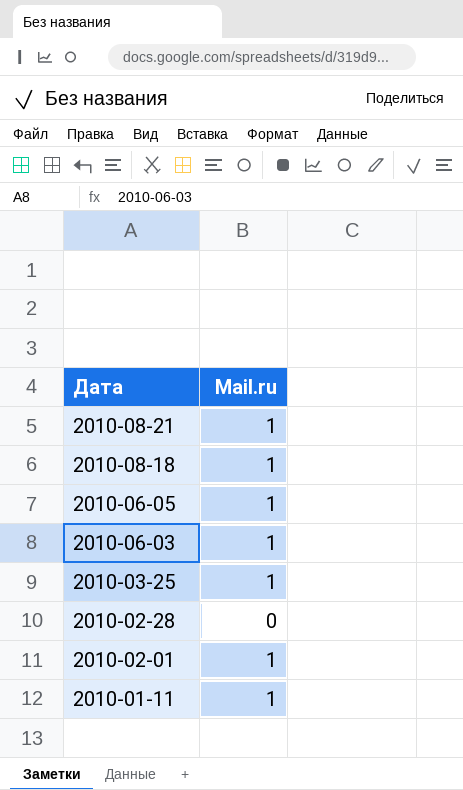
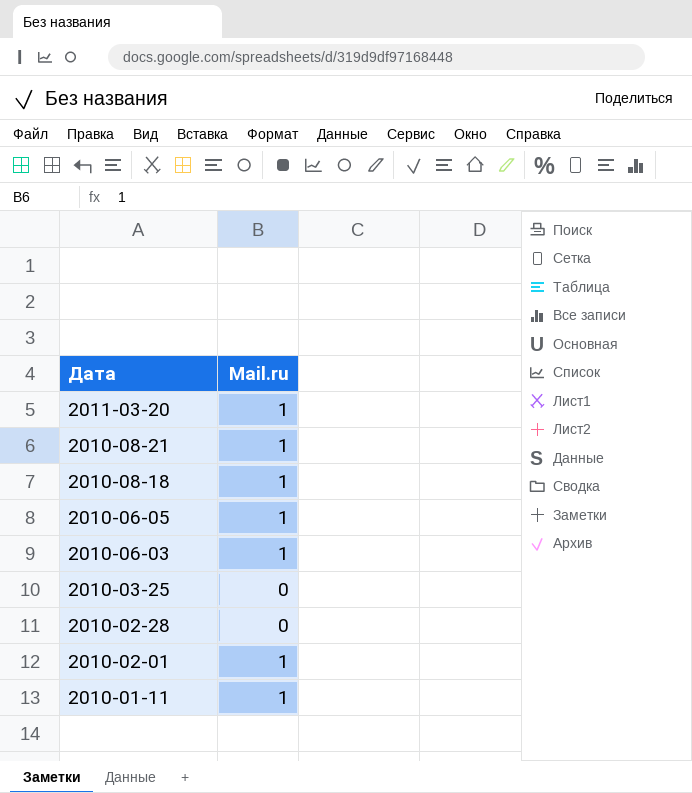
row 2011-03-20: none -> 1
2010-03-25 | Mail.ru: 1 -> 0

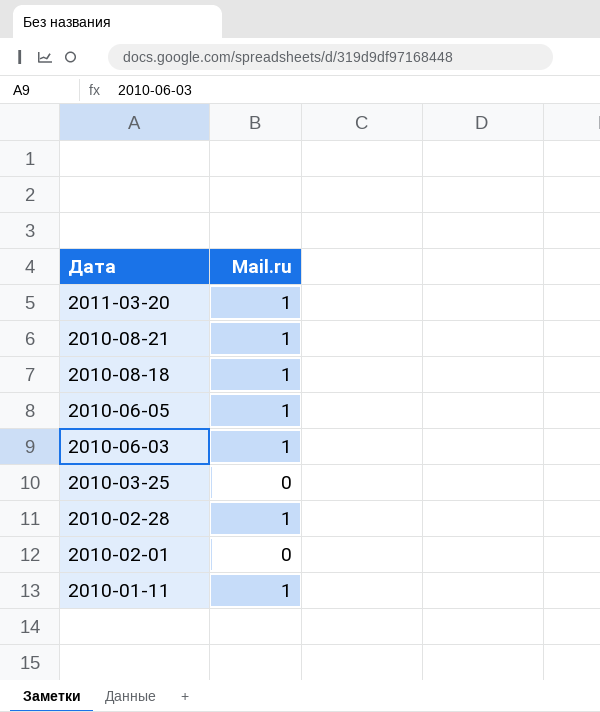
2010-02-28 | Mail.ru: 0 -> 1
2010-02-01 | Mail.ru: 1 -> 0

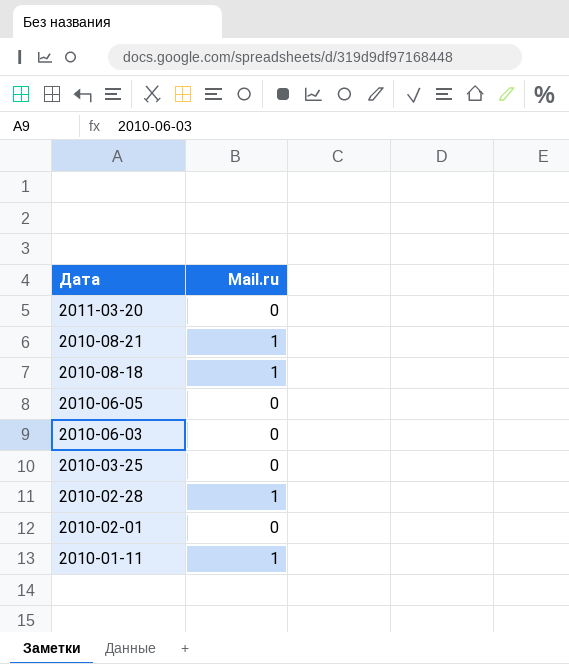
2011-03-20 | Mail.ru: 1 -> 0
2010-06-05 | Mail.ru: 1 -> 0
2010-06-03 | Mail.ru: 1 -> 0

